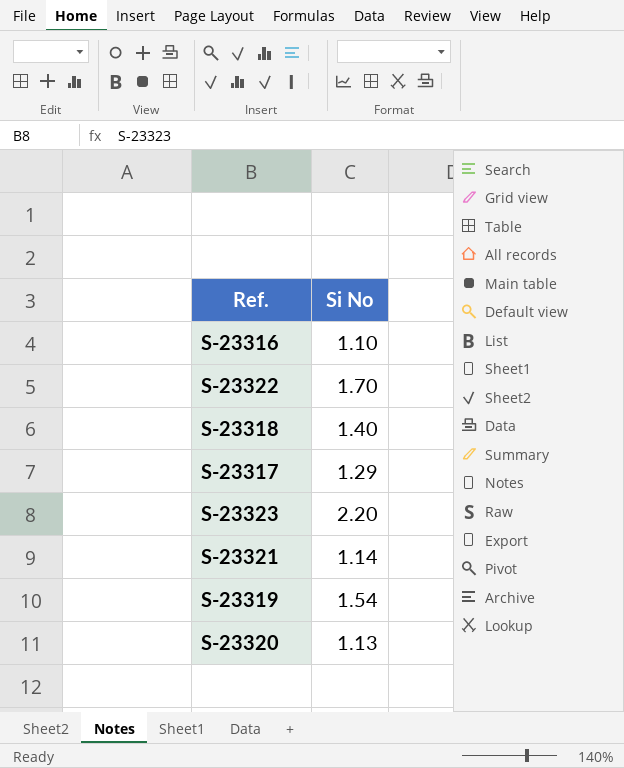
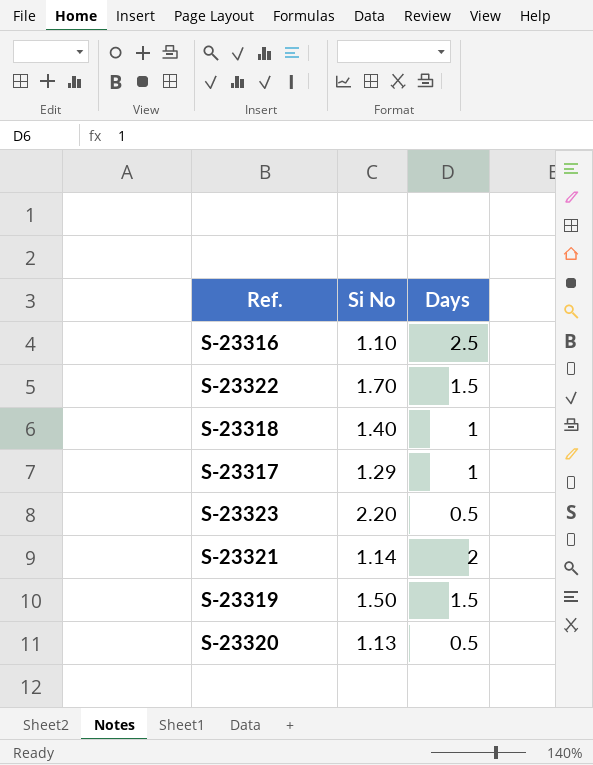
column Days | position: none -> 3
S-23319 | Si No: 1.54 -> 1.50

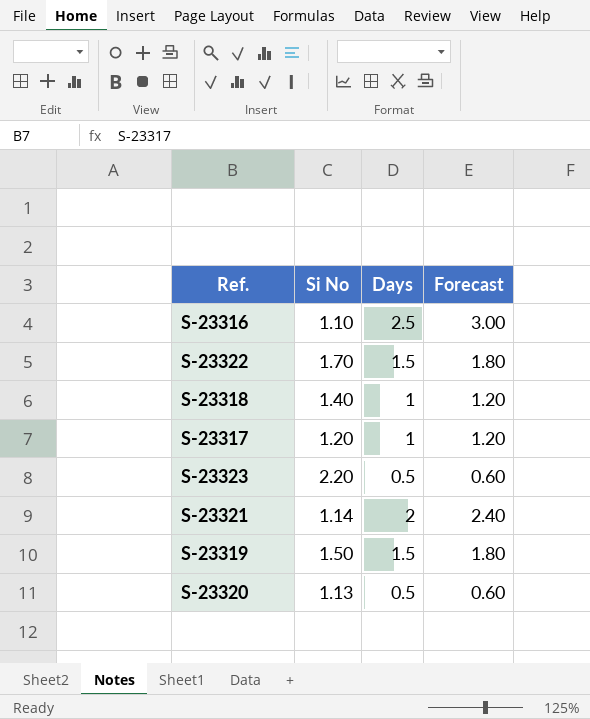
column Forecast | formula: none -> [Days] * 1.2
S-23317 | Si No: 1.29 -> 1.20

